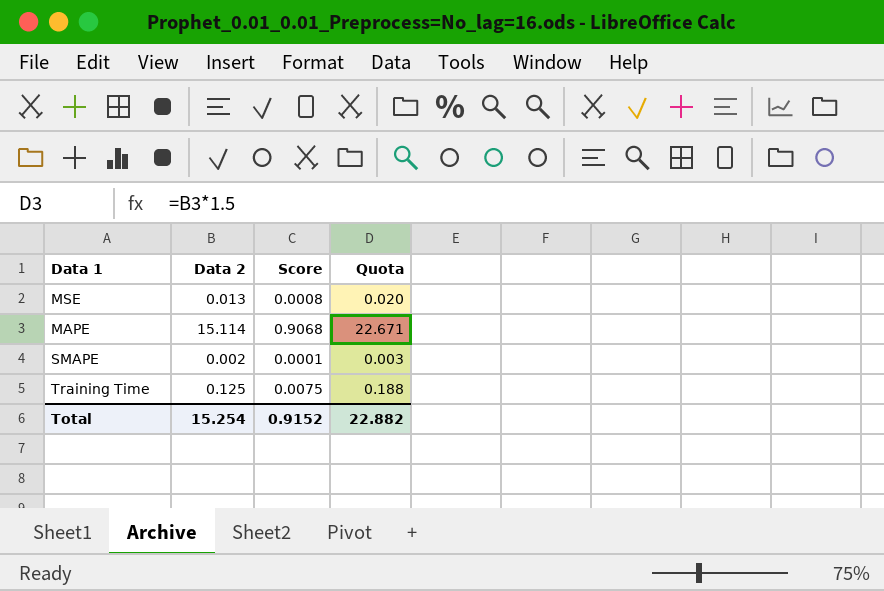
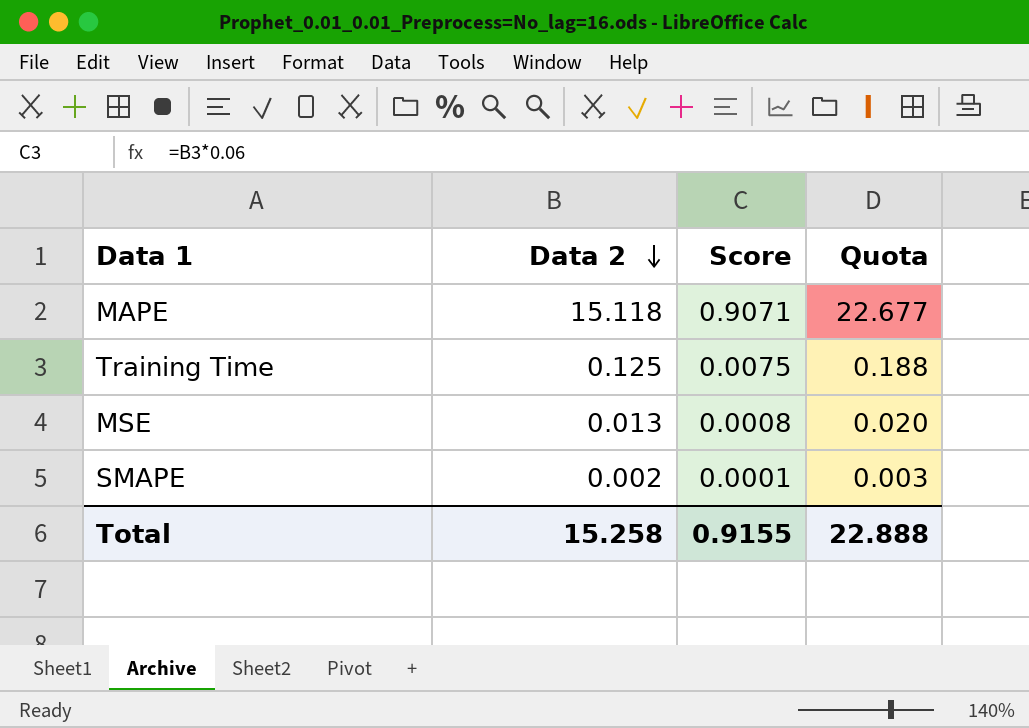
row order: none -> Data 2 descending
MAPE | Data 2: 15.114 -> 15.118
MAPE | Score: 0.9068 -> 0.9071
MAPE | Quota: 22.671 -> 22.677
Total | Data 2: 15.254 -> 15.258
Total | Score: 0.9152 -> 0.9155
Total | Quota: 22.882 -> 22.888

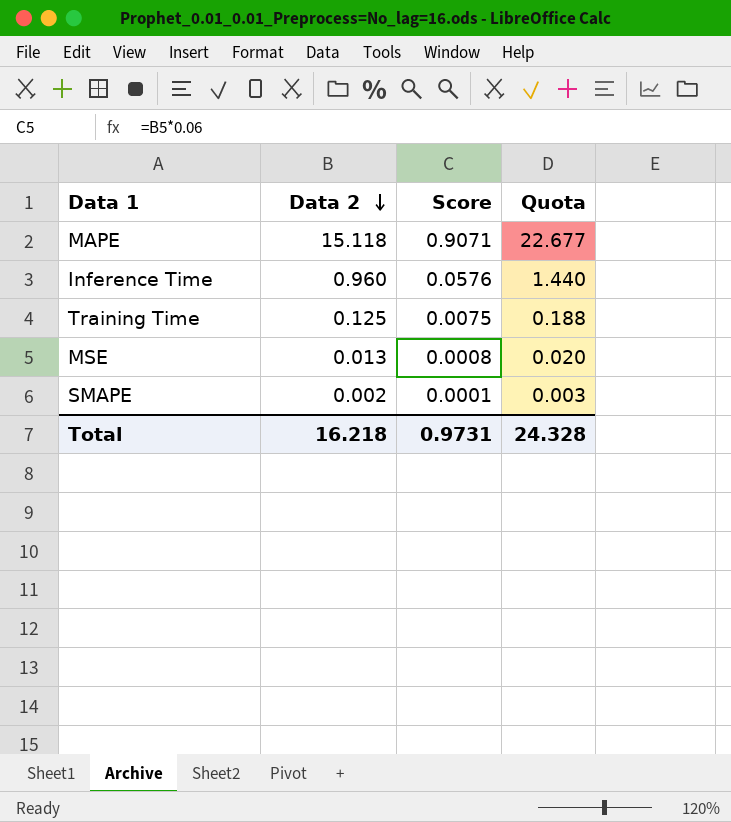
row Inference Time: none -> 0.960 | 0.0576 | 1.440
Total | Data 2: 15.258 -> 16.218
Total | Score: 0.9155 -> 0.9731
Total | Quota: 22.888 -> 24.328

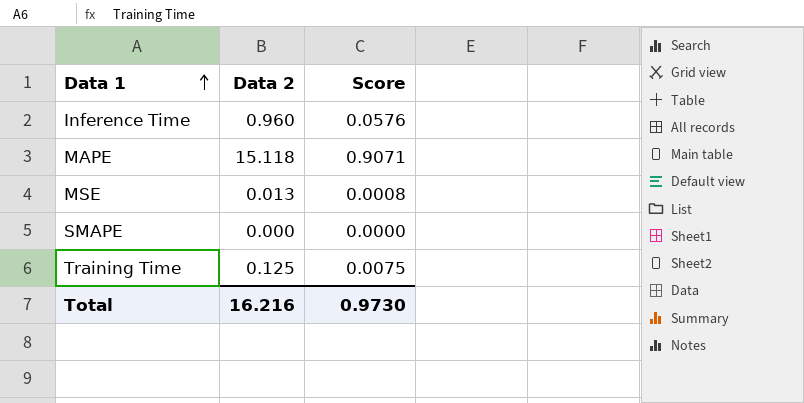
row order: Data 2 descending -> Data 1 ascending
column Quota | formula: [Data 2] * 1.5 -> none
SMAPE | Data 2: 0.002 -> 0.000
SMAPE | Score: 0.0001 -> 0.0000
Total | Data 2: 16.218 -> 16.216
Total | Score: 0.9731 -> 0.9730

